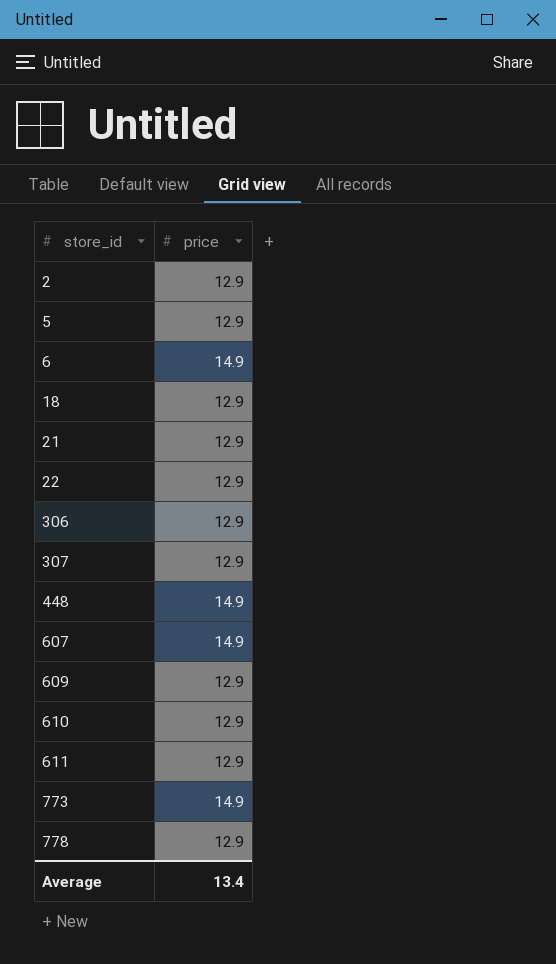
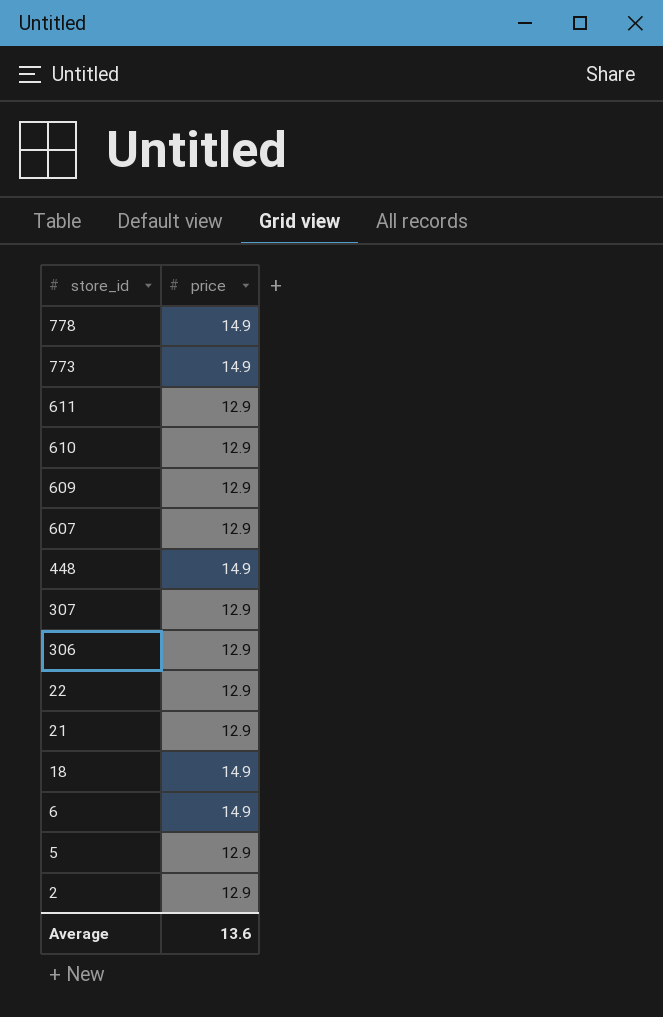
row order: store_id ascending -> store_id descending
778 | price: 12.9 -> 14.9
607 | price: 14.9 -> 12.9
18 | price: 12.9 -> 14.9
Average | price: 13.4 -> 13.6

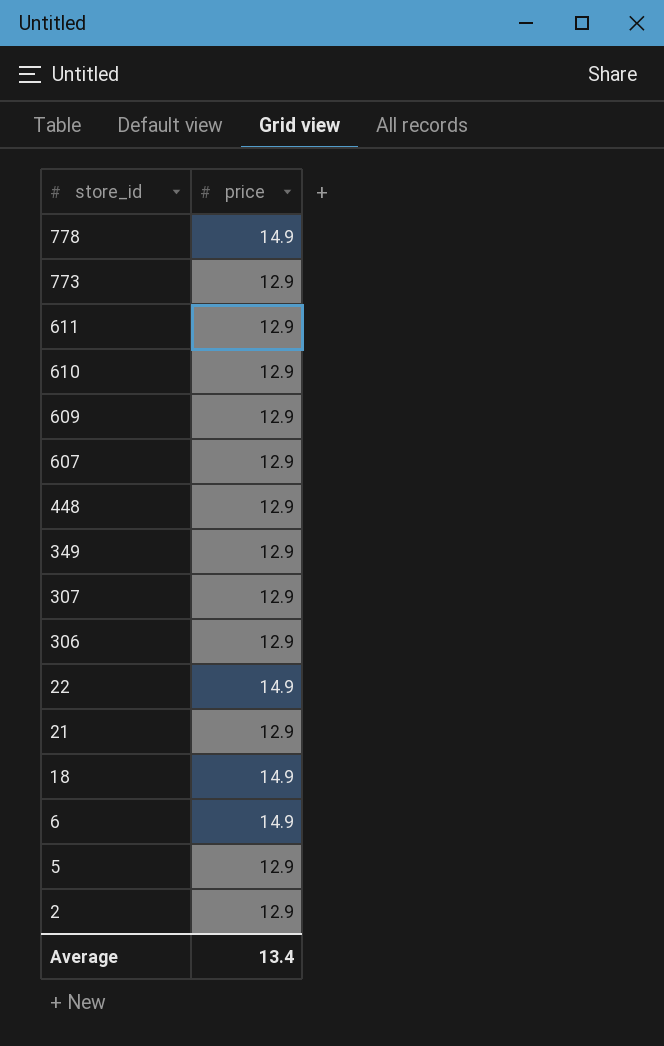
773 | price: 14.9 -> 12.9
448 | price: 14.9 -> 12.9
row 349: none -> 12.9
22 | price: 12.9 -> 14.9
Average | price: 13.6 -> 13.4

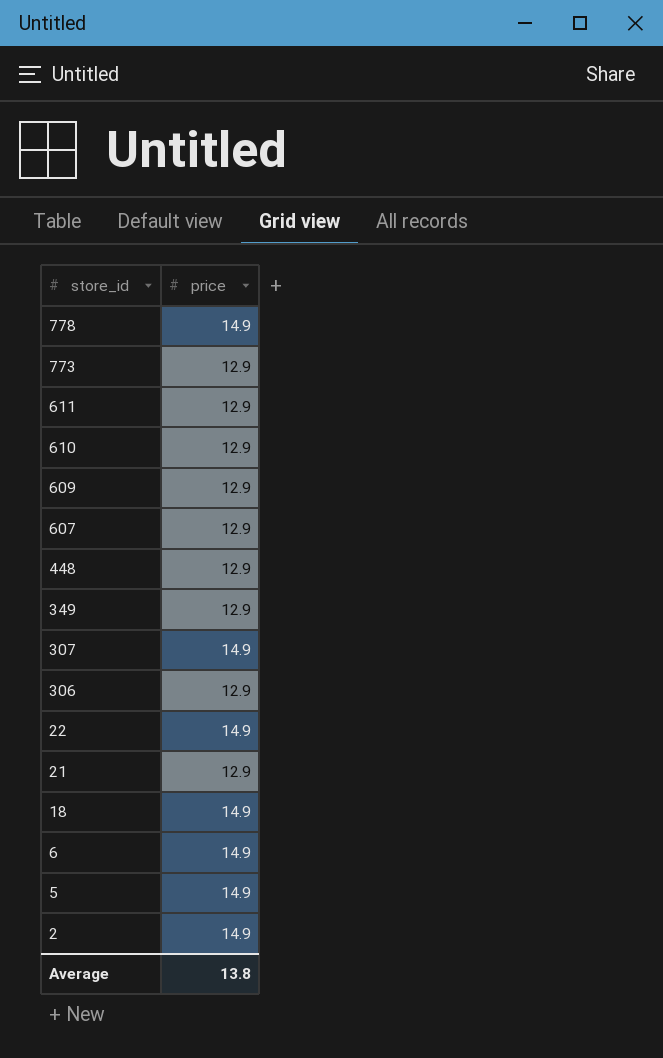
307 | price: 12.9 -> 14.9
5 | price: 12.9 -> 14.9
2 | price: 12.9 -> 14.9
Average | price: 13.4 -> 13.8

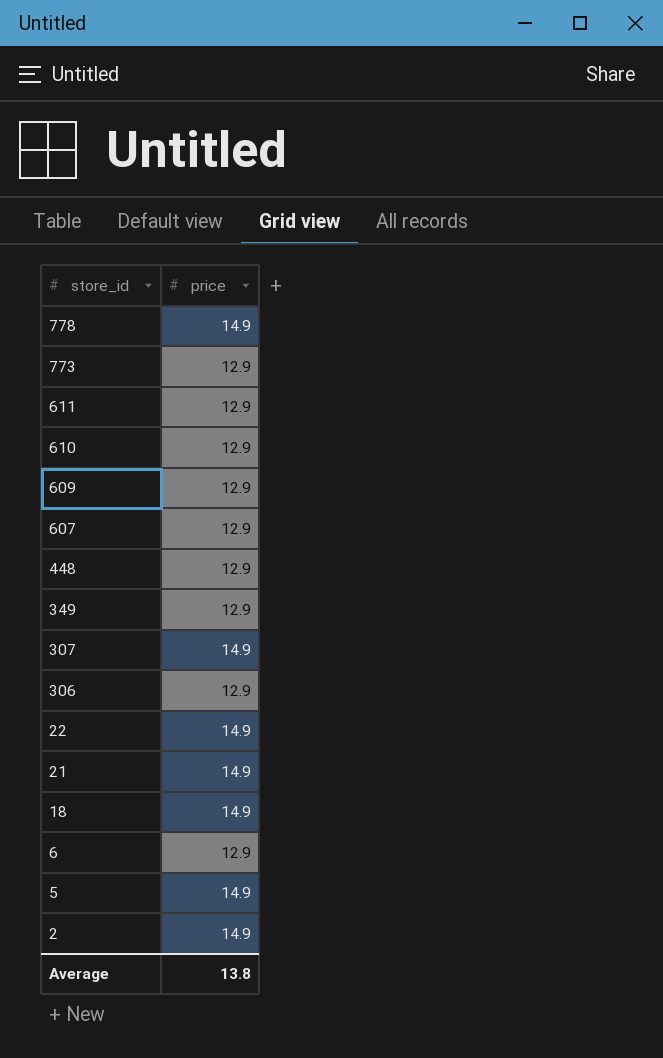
21 | price: 12.9 -> 14.9
6 | price: 14.9 -> 12.9

